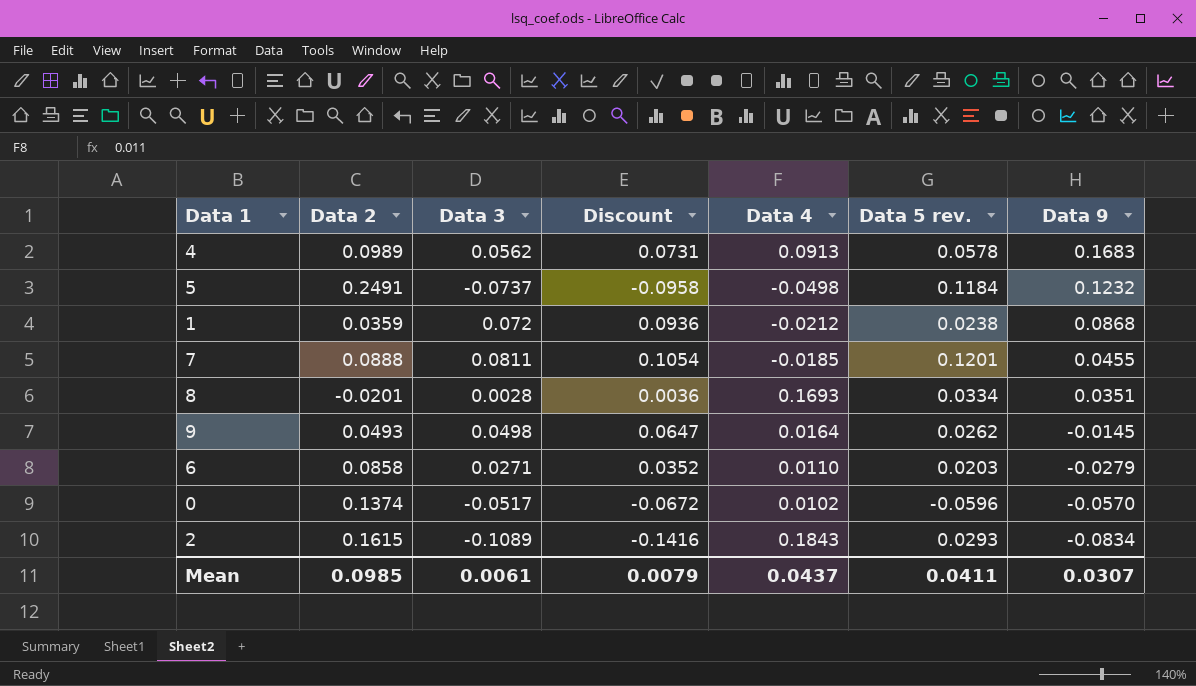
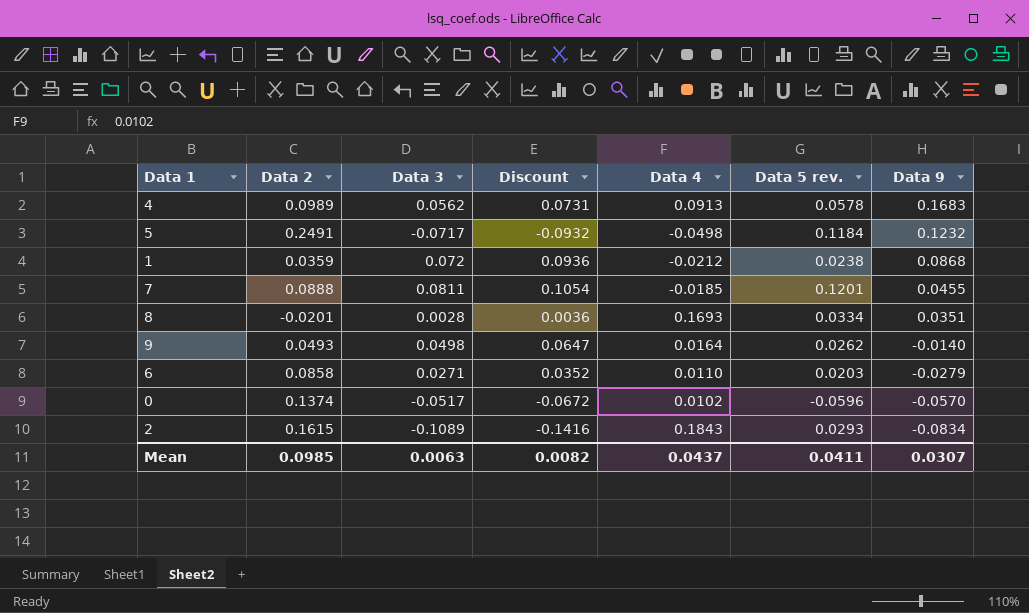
5 | Data 3: -0.0737 -> -0.0717
5 | Discount: -0.0958 -> -0.0932
9 | Data 9: -0.0145 -> -0.0140
Mean | Data 3: 0.0061 -> 0.0063
Mean | Discount: 0.0079 -> 0.0082

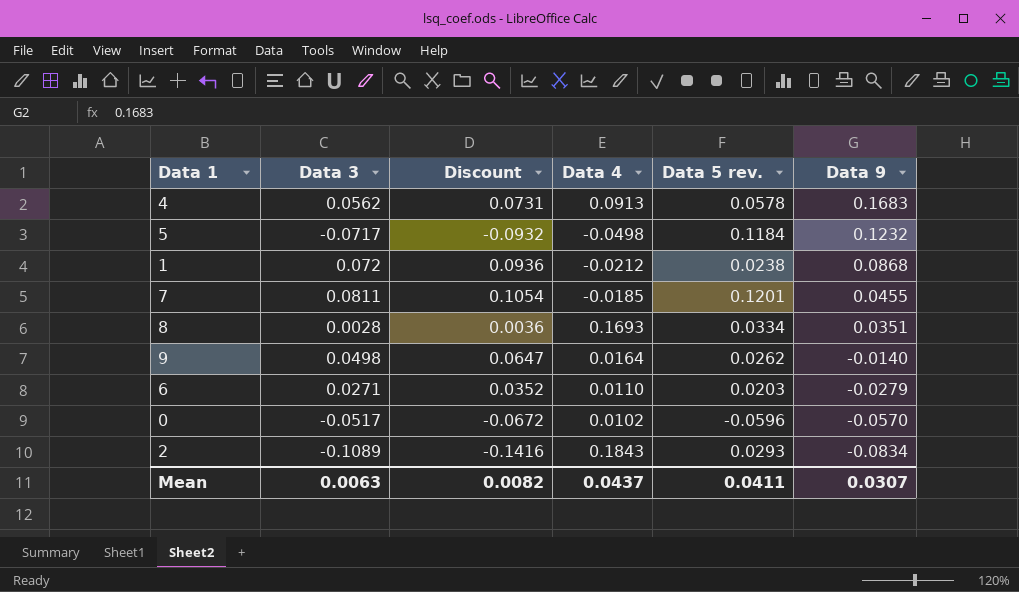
column Data 2 | position: 2 -> none

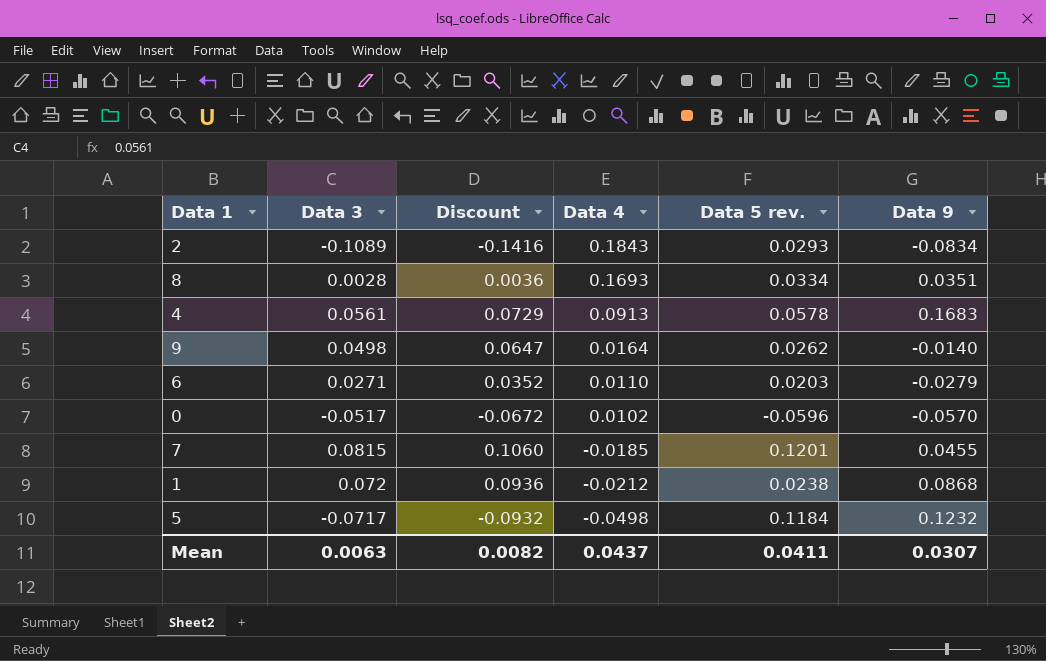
row order: Data 9 descending -> Data 4 descending
4 | Data 3: 0.0562 -> 0.0561
4 | Discount: 0.0731 -> 0.0729
7 | Data 3: 0.0811 -> 0.0815
7 | Discount: 0.1054 -> 0.1060

